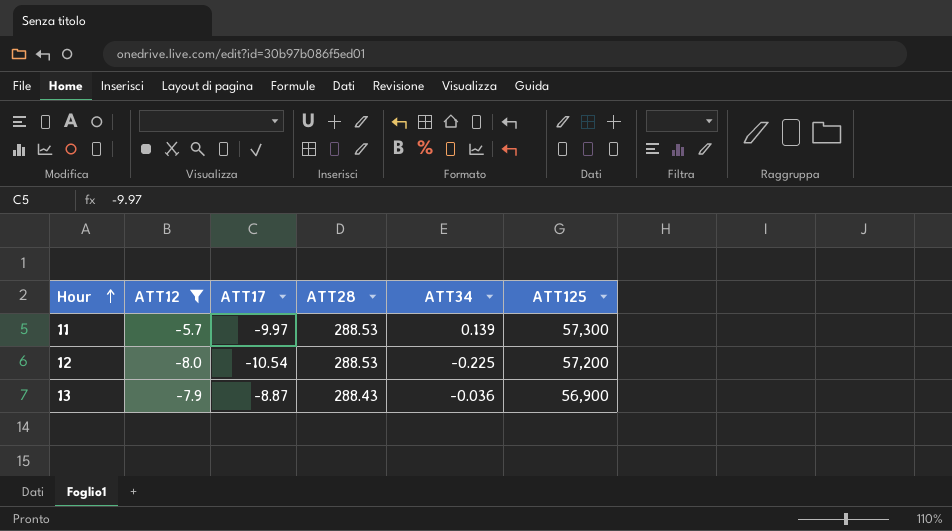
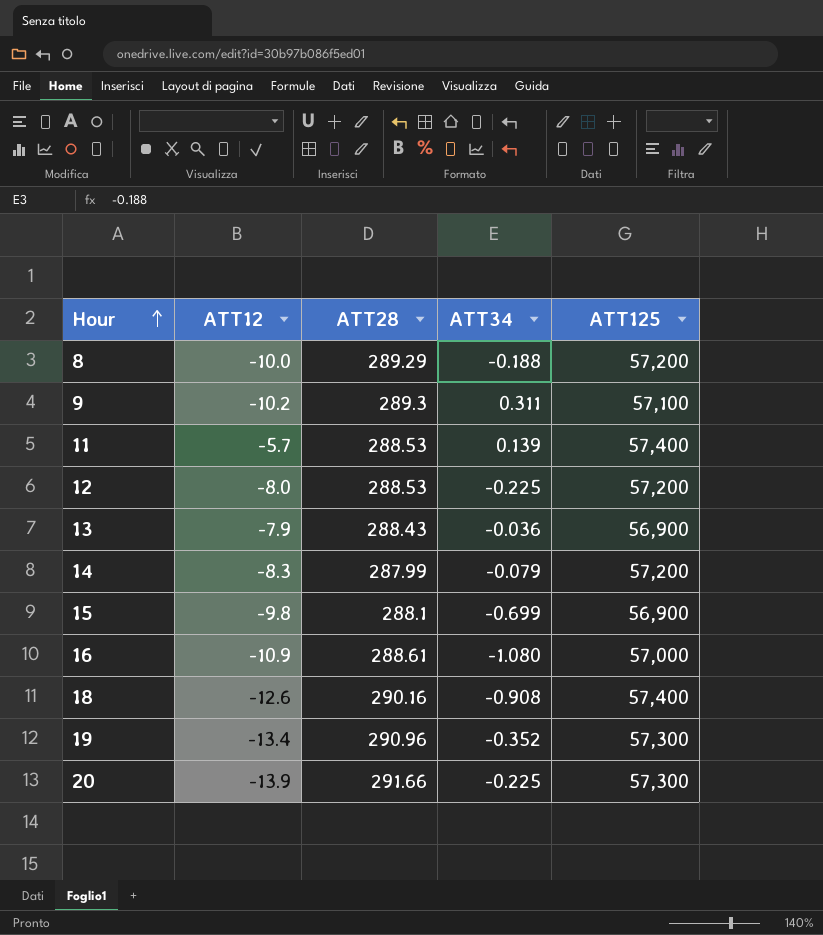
filter: ATT12 >= -8.0 -> none
column ATT17 | position: 3 -> none
11 | ATT125: 57,300 -> 57,400

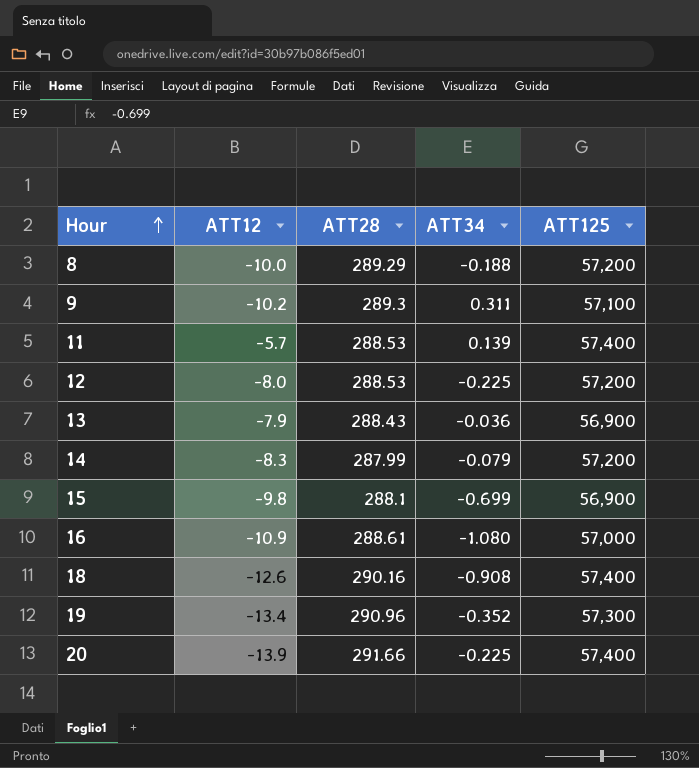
20 | ATT125: 57,300 -> 57,400

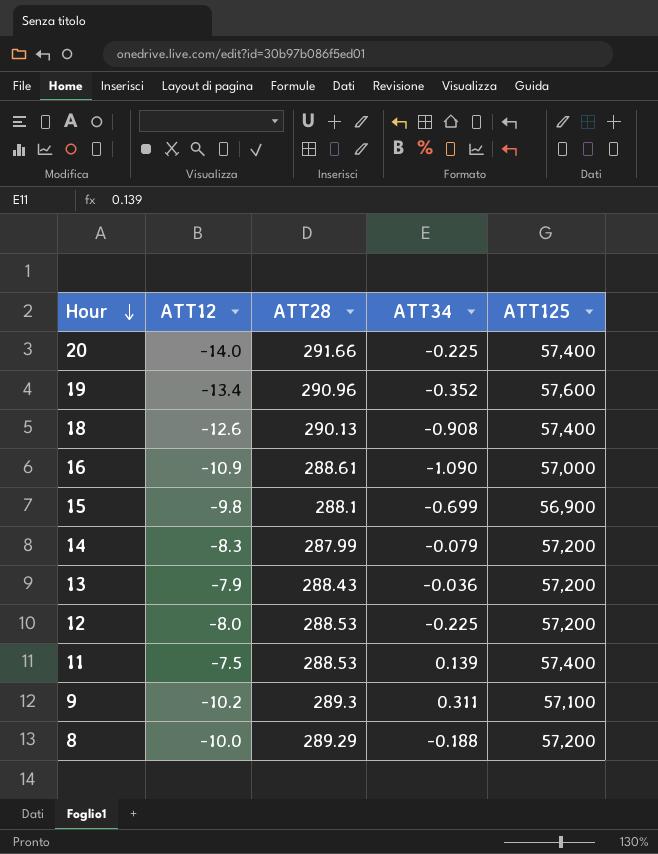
row order: Hour ascending -> Hour descending
20 | ATT12: -13.9 -> -14.0
19 | ATT125: 57,300 -> 57,600
18 | ATT28: 290.16 -> 290.13
16 | ATT34: -1.080 -> -1.090
13 | ATT125: 56,900 -> 57,200
11 | ATT12: -5.7 -> -7.5

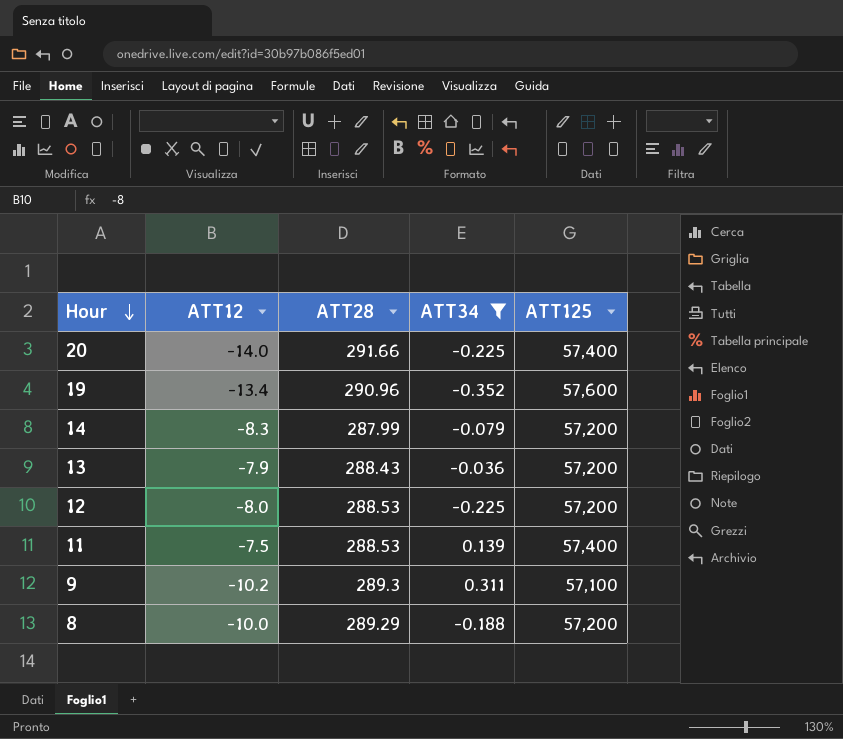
filter: none -> ATT34 >= -0.352

